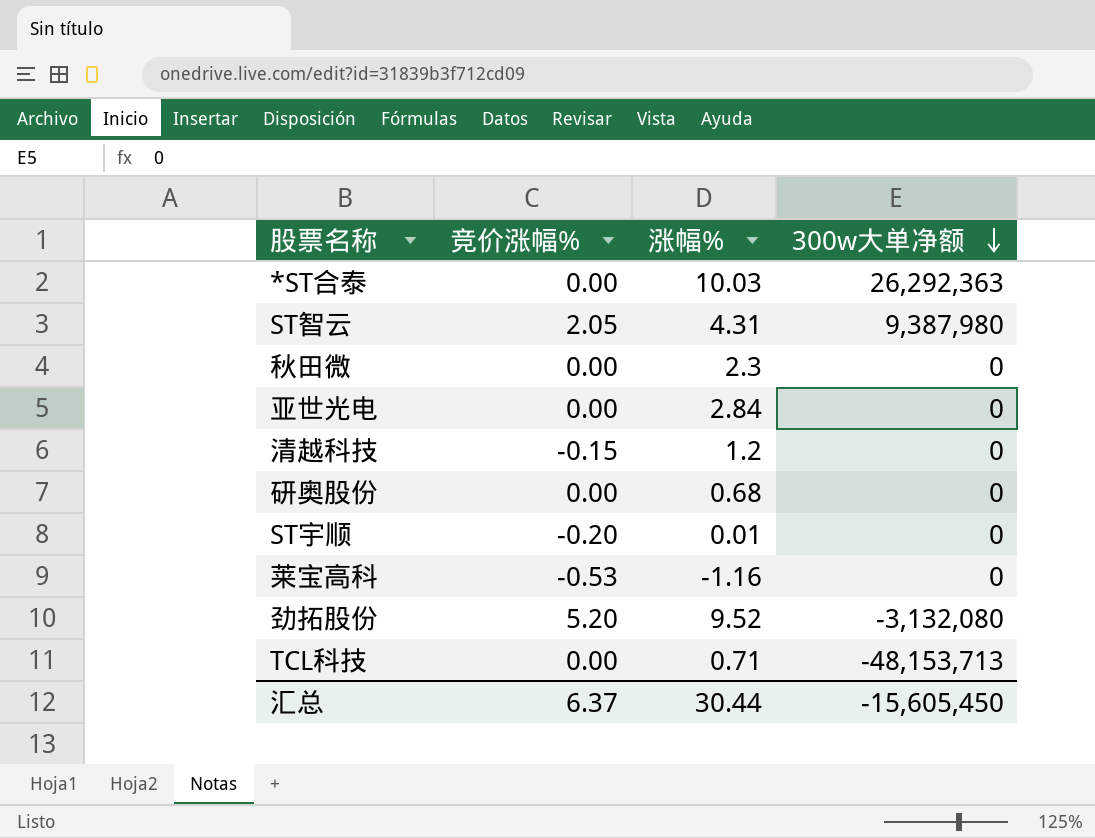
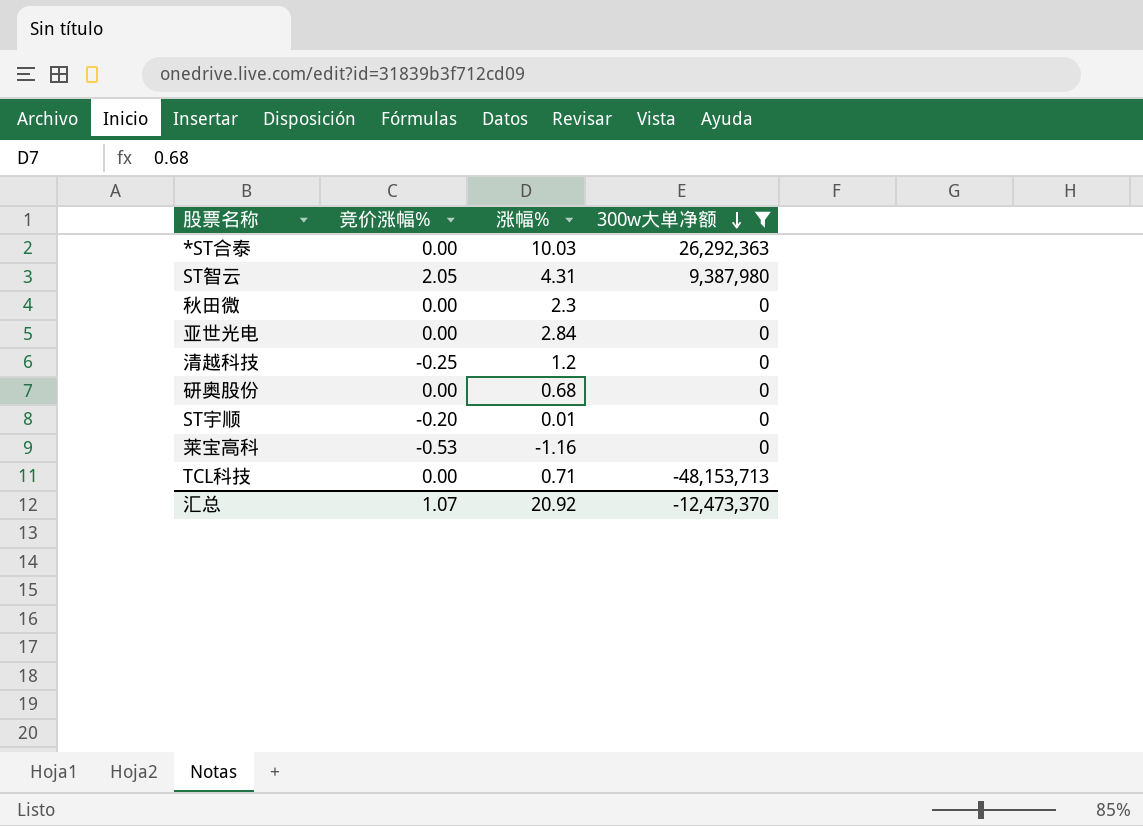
filter: none -> 300w大单净额 != -3,132,080
清越科技 | 竞价涨幅%: -0.15 -> -0.25
汇总 | 竞价涨幅%: 6.37 -> 1.07
汇总 | 涨幅%: 30.44 -> 20.92
汇总 | 300w大单净额: -15,605,450 -> -12,473,370

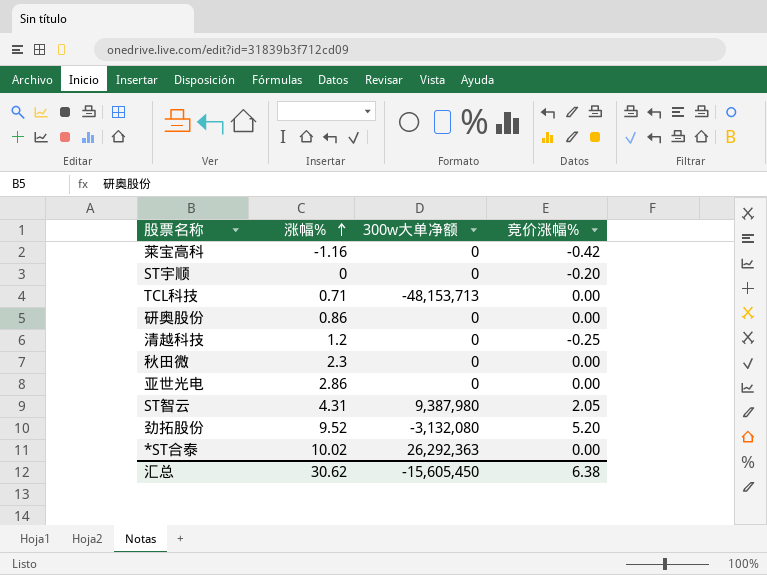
filter: 300w大单净额 != -3,132,080 -> none
row order: 300w大单净额 descending -> 涨幅% ascending
column 竞价涨幅% | position: 2 -> 4
莱宝高科 | 竞价涨幅%: -0.53 -> -0.42
ST宇顺 | 涨幅%: 0.01 -> 0
研奥股份 | 涨幅%: 0.68 -> 0.86
亚世光电 | 涨幅%: 2.84 -> 2.86
*ST合泰 | 涨幅%: 10.03 -> 10.02
汇总 | 涨幅%: 20.92 -> 30.62
汇总 | 300w大单净额: -12,473,370 -> -15,605,450
汇总 | 竞价涨幅%: 1.07 -> 6.38

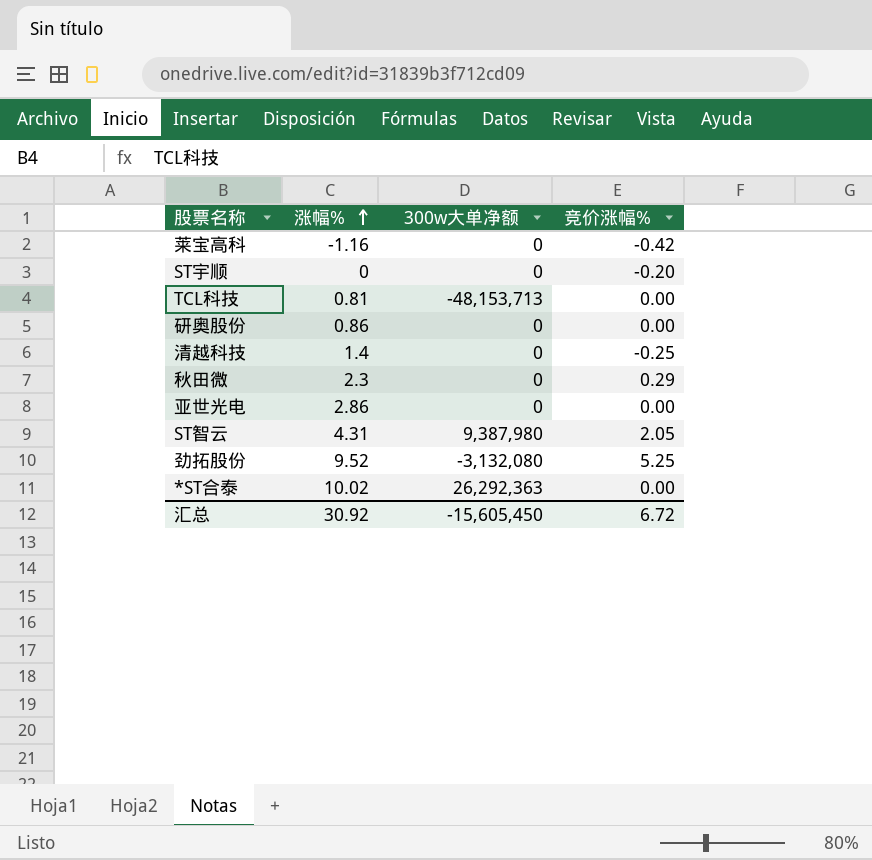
TCL科技 | 涨幅%: 0.71 -> 0.81
清越科技 | 涨幅%: 1.2 -> 1.4
秋田微 | 竞价涨幅%: 0.00 -> 0.29
劲拓股份 | 竞价涨幅%: 5.20 -> 5.25
汇总 | 涨幅%: 30.62 -> 30.92
汇总 | 竞价涨幅%: 6.38 -> 6.72

